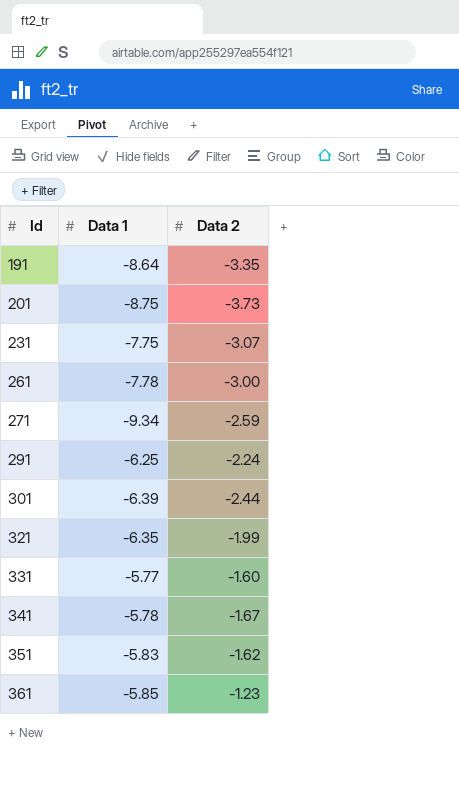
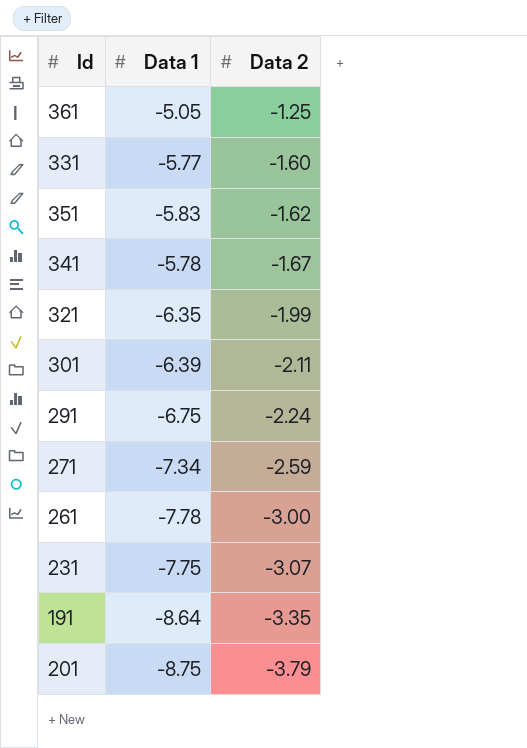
row order: Id ascending -> Data 2 descending
361 | Data 1: -5.85 -> -5.05
361 | Data 2: -1.23 -> -1.25
301 | Data 2: -2.44 -> -2.11
291 | Data 1: -6.25 -> -6.75
271 | Data 1: -9.34 -> -7.34
201 | Data 2: -3.73 -> -3.79

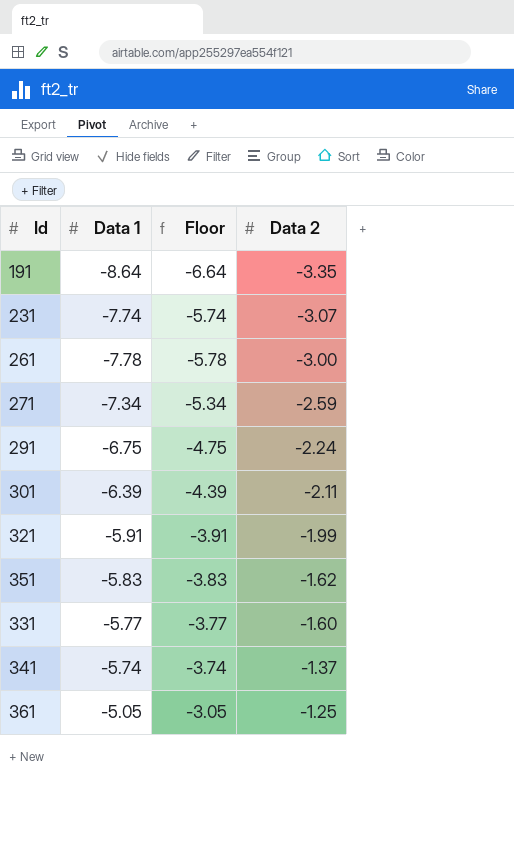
row order: Data 2 descending -> Data 2 ascending
column Floor | formula: none -> [Data 1] + 2
row 201: -8.75 | -3.79 -> none
231 | Data 1: -7.75 -> -7.74
321 | Data 1: -6.35 -> -5.91
341 | Data 1: -5.78 -> -5.74
341 | Data 2: -1.67 -> -1.37

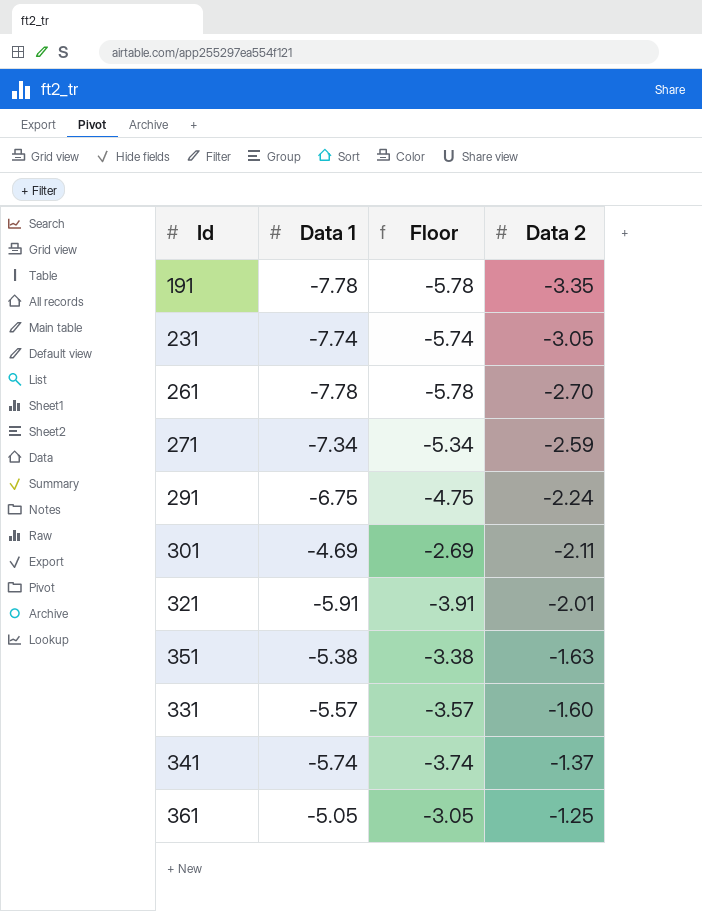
191 | Data 1: -8.64 -> -7.78
191 | Floor: -6.64 -> -5.78
231 | Data 2: -3.07 -> -3.05
261 | Data 2: -3.00 -> -2.70
301 | Data 1: -6.39 -> -4.69
301 | Floor: -4.39 -> -2.69
321 | Data 2: -1.99 -> -2.01
351 | Data 1: -5.83 -> -5.38
351 | Floor: -3.83 -> -3.38
351 | Data 2: -1.62 -> -1.63
331 | Data 1: -5.77 -> -5.57
331 | Floor: -3.77 -> -3.57

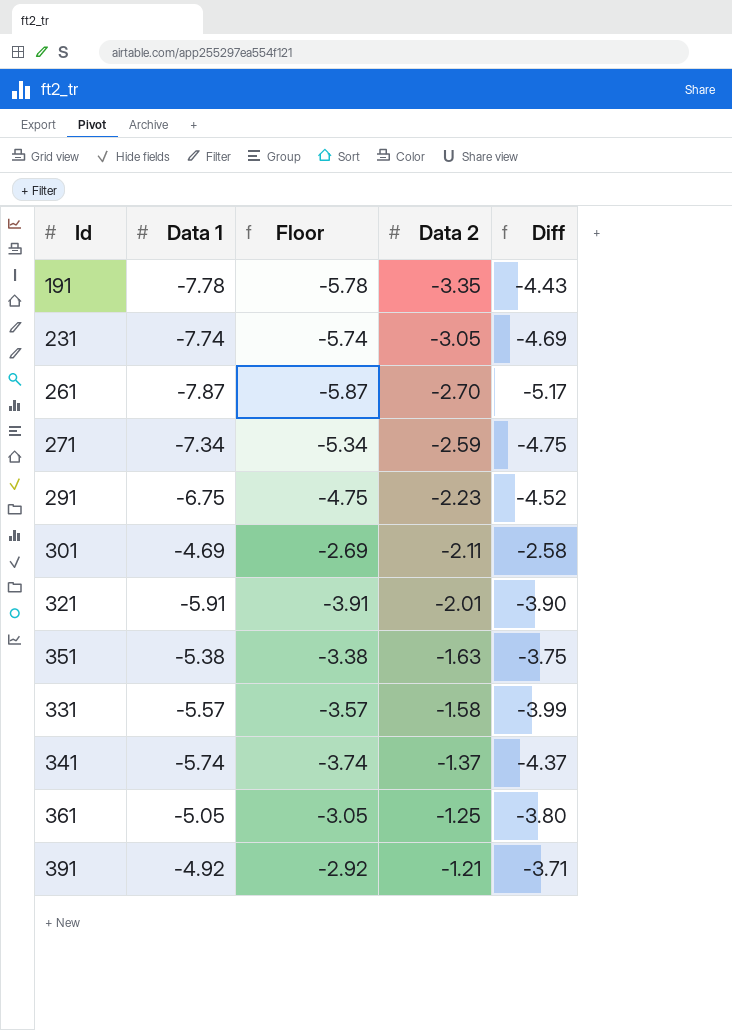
column Diff | formula: none -> [Data 1] - [Data 2]
261 | Data 1: -7.78 -> -7.87
261 | Floor: -5.78 -> -5.87
291 | Data 2: -2.24 -> -2.23
331 | Data 2: -1.60 -> -1.58
row 391: none -> -4.92 | -2.92 | -1.21 | -3.71

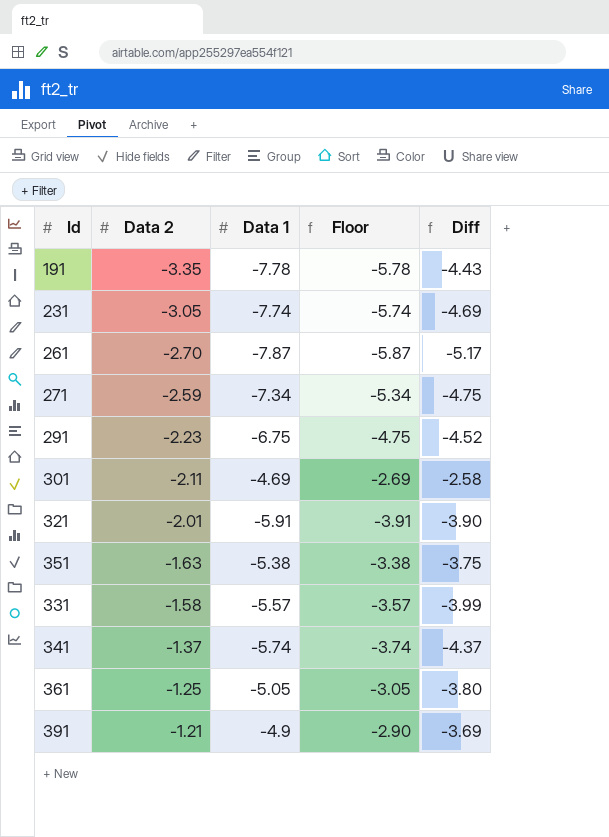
column Data 2 | position: 4 -> 2
391 | Data 1: -4.92 -> -4.9
391 | Floor: -2.92 -> -2.90
391 | Diff: -3.71 -> -3.69

